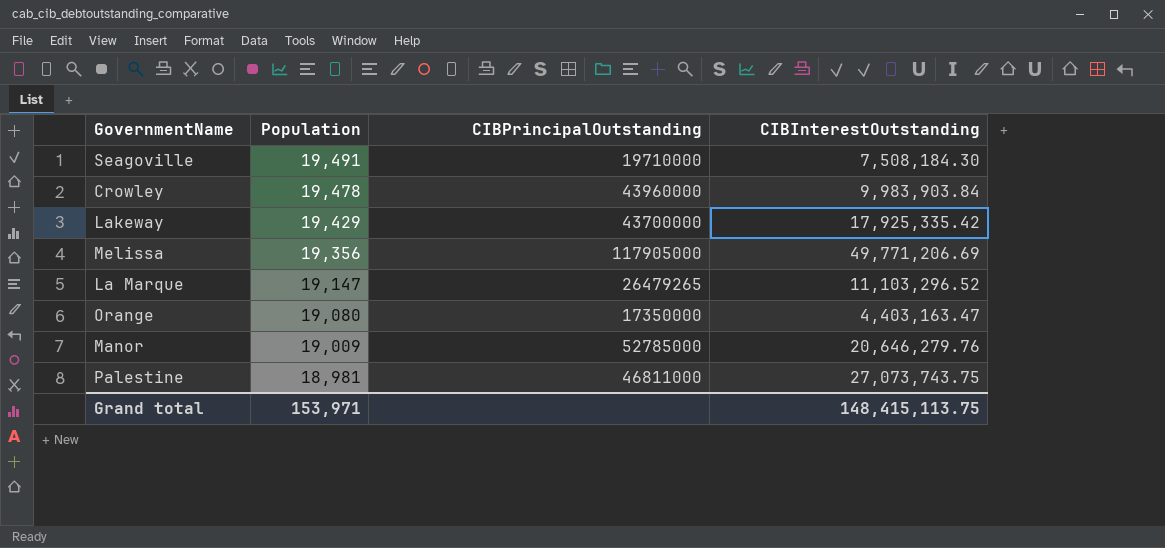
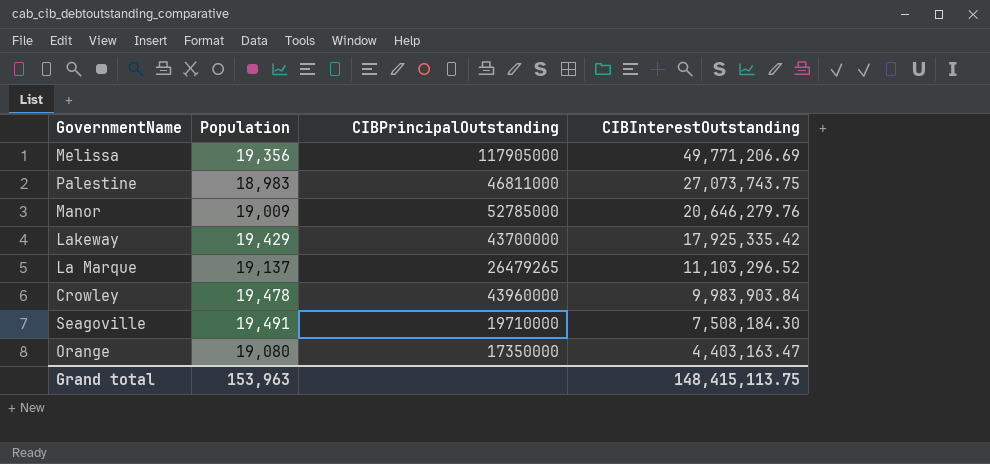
row order: Population descending -> CIBInterestOutstanding descending
Palestine | Population: 18,981 -> 18,983
La Marque | Population: 19,147 -> 19,137
Grand total | Population: 153,971 -> 153,963

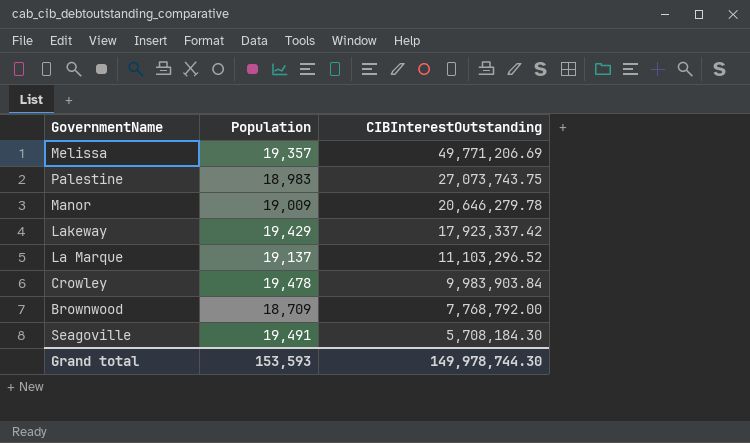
column CIBPrincipalOutstanding | position: 3 -> none
row Orange: 19,080 | 17350000 | 4,403,163.47 -> none
Melissa | Population: 19,356 -> 19,357
Manor | CIBInterestOutstanding: 20,646,279.76 -> 20,646,279.78
Lakeway | CIBInterestOutstanding: 17,925,335.42 -> 17,923,337.42
row Brownwood: none -> 18,709 | 7,768,792.00
Seagoville | CIBInterestOutstanding: 7,508,184.30 -> 5,708,184.30
Grand total | Population: 153,963 -> 153,593
Grand total | CIBInterestOutstanding: 148,415,113.75 -> 149,978,744.30

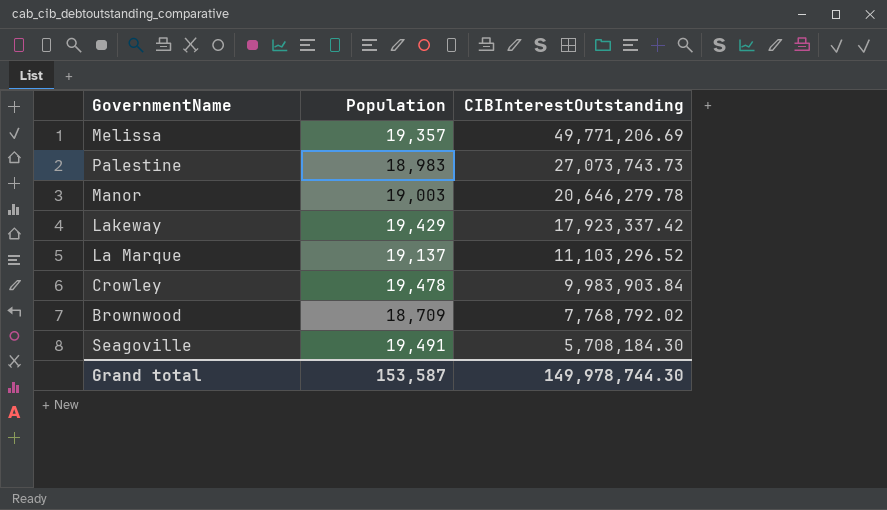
Palestine | CIBInterestOutstanding: 27,073,743.75 -> 27,073,743.73
Manor | Population: 19,009 -> 19,003
Brownwood | CIBInterestOutstanding: 7,768,792.00 -> 7,768,792.02
Grand total | Population: 153,593 -> 153,587

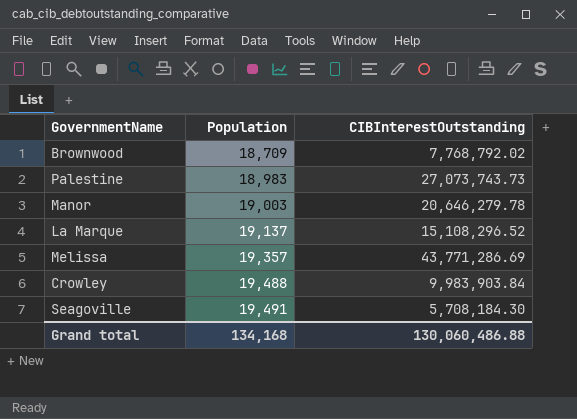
row order: CIBInterestOutstanding descending -> Population ascending
row Lakeway: 19,429 | 17,923,337.42 -> none
La Marque | CIBInterestOutstanding: 11,103,296.52 -> 15,108,296.52
Melissa | CIBInterestOutstanding: 49,771,206.69 -> 43,771,286.69
Crowley | Population: 19,478 -> 19,488
Grand total | Population: 153,587 -> 134,168
Grand total | CIBInterestOutstanding: 149,978,744.30 -> 130,060,486.88

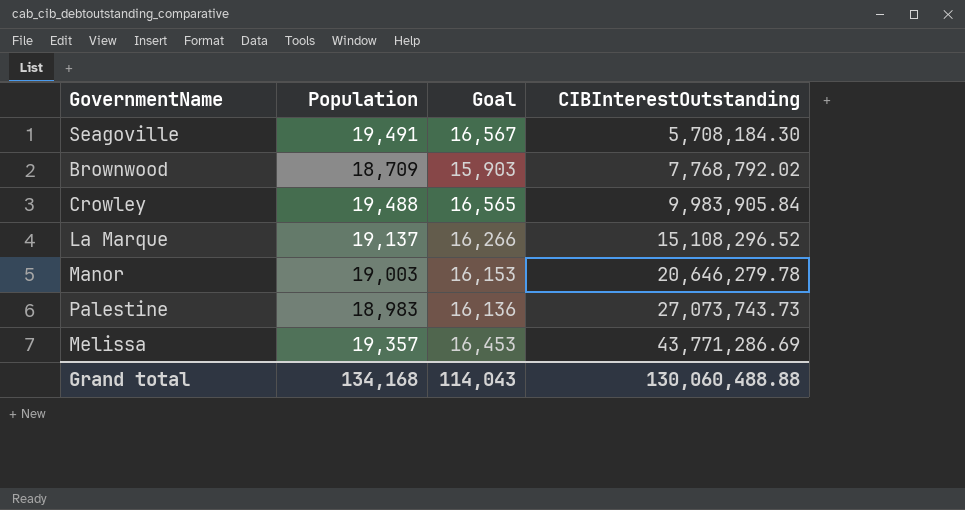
row order: Population ascending -> CIBInterestOutstanding ascending
column Goal | formula: none -> [Population] * 0.85
Crowley | CIBInterestOutstanding: 9,983,903.84 -> 9,983,905.84
Grand total | CIBInterestOutstanding: 130,060,486.88 -> 130,060,488.88

